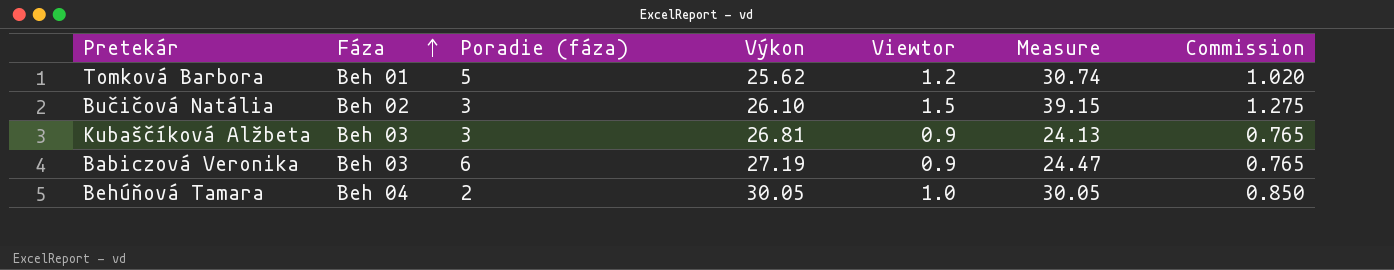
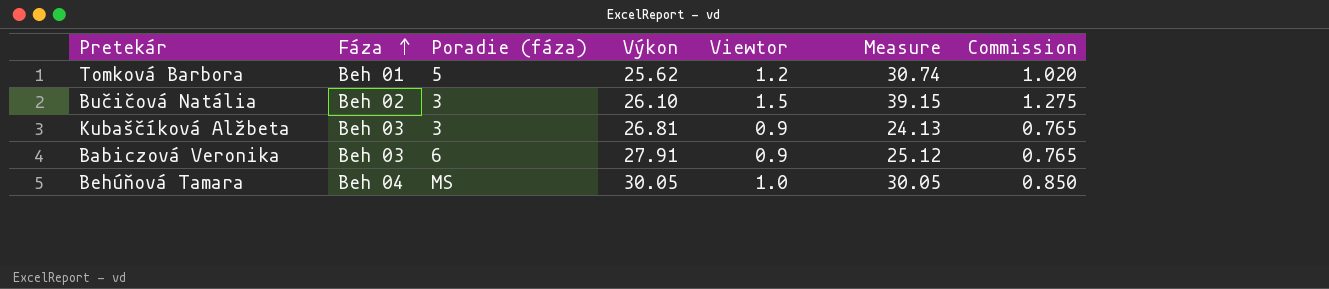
Babiczová Veronika | Výkon: 27.19 -> 27.91
Babiczová Veronika | Measure: 24.47 -> 25.12
Behúňová Tamara | Poradie (fáza): 2 -> MS

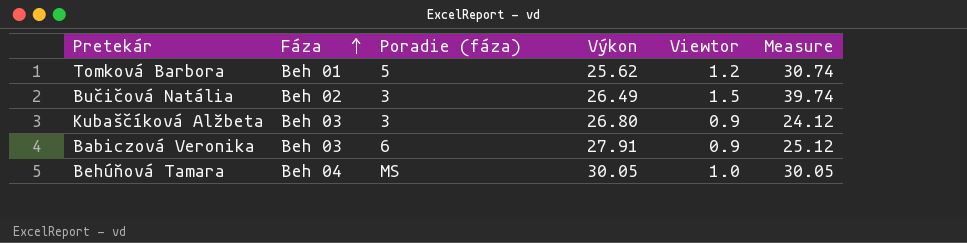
column Commission | formula: [Viewtor] * 0.85 -> none
Bučičová Natália | Výkon: 26.10 -> 26.49
Bučičová Natália | Measure: 39.15 -> 39.74
Kubaščíková Alžbeta | Výkon: 26.81 -> 26.80
Kubaščíková Alžbeta | Measure: 24.13 -> 24.12

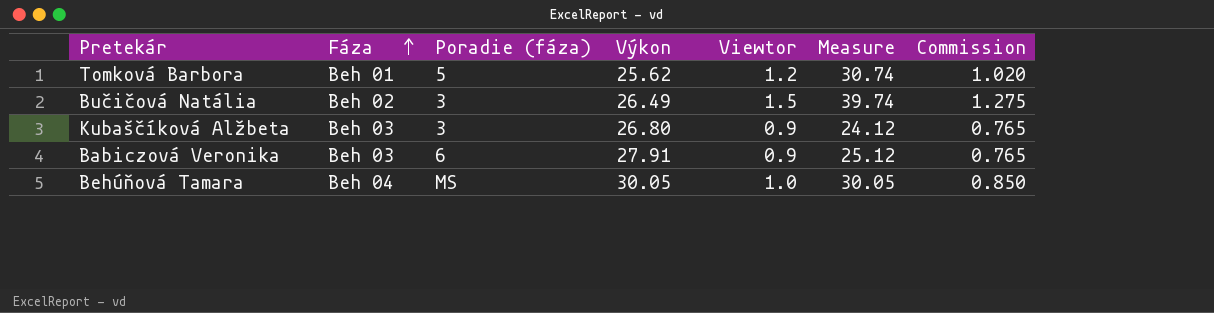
column Commission | formula: none -> [Viewtor] * 0.85

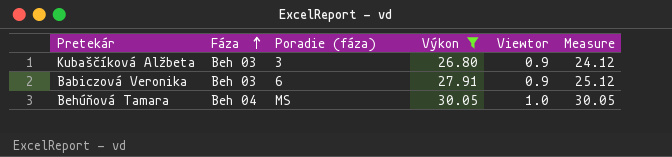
filter: none -> Výkon >= 26.80
column Commission | formula: [Viewtor] * 0.85 -> none

